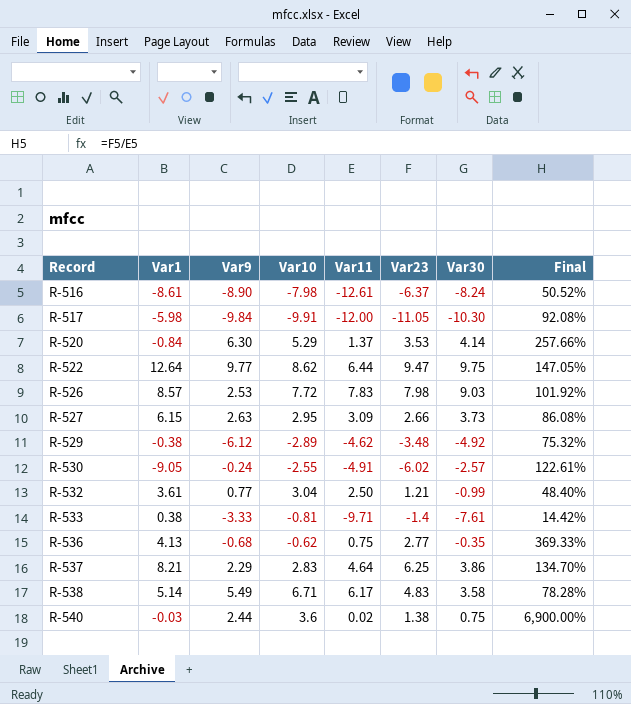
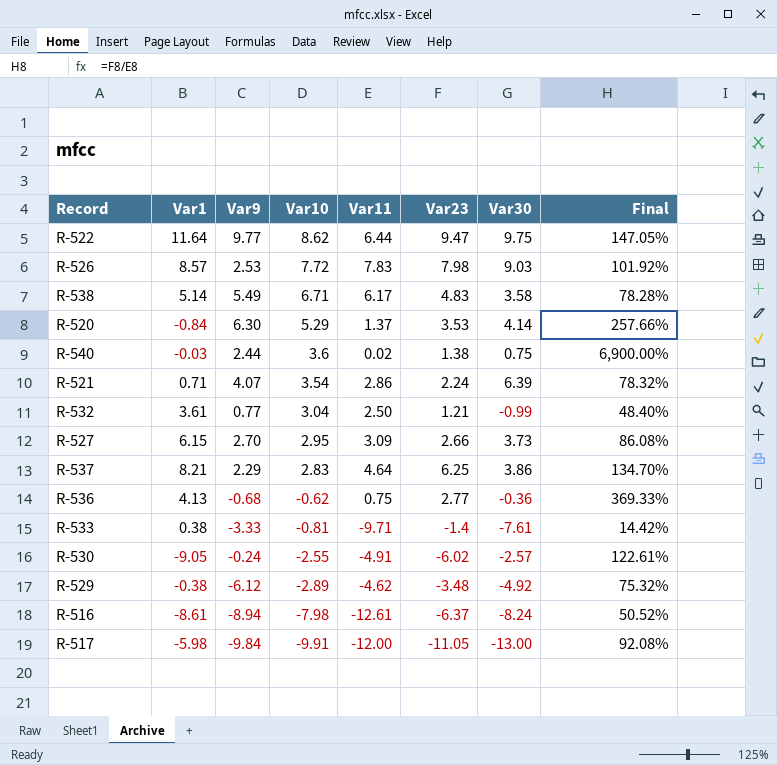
row order: Record ascending -> Var10 descending
R-522 | Var1: 12.64 -> 11.64
row R-521: none -> 0.71 | 4.07 | 3.54 | 2.86 | 2.24 | 6.39 | 78.32%
R-527 | Var9: 2.63 -> 2.70
R-536 | Var30: -0.35 -> -0.36
R-516 | Var9: -8.90 -> -8.94
R-517 | Var30: -10.30 -> -13.00

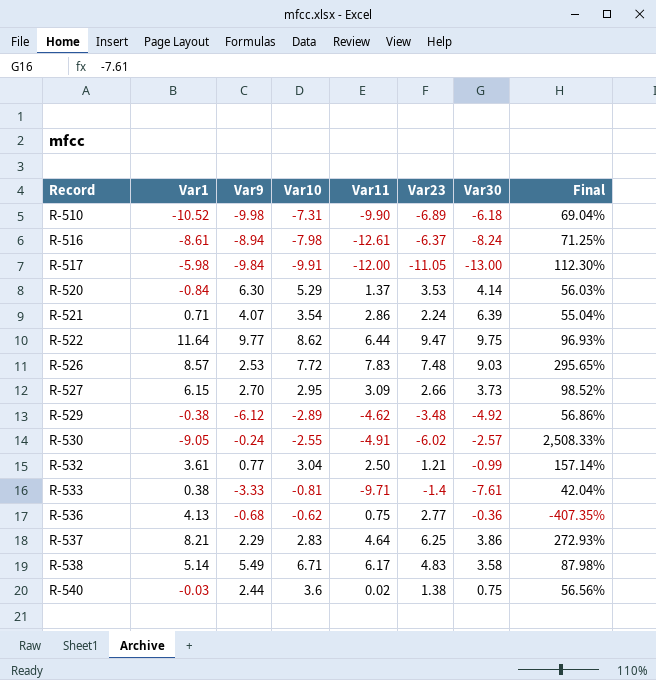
row order: Var10 descending -> Record ascending
column Final | formula: [Var23] / [Var11] -> [Var23] / [Var9]
row R-510: none -> -10.52 | -9.98 | -7.31 | -9.90 | -6.89 | -6.18 | 69.04%
R-526 | Var23: 7.98 -> 7.48

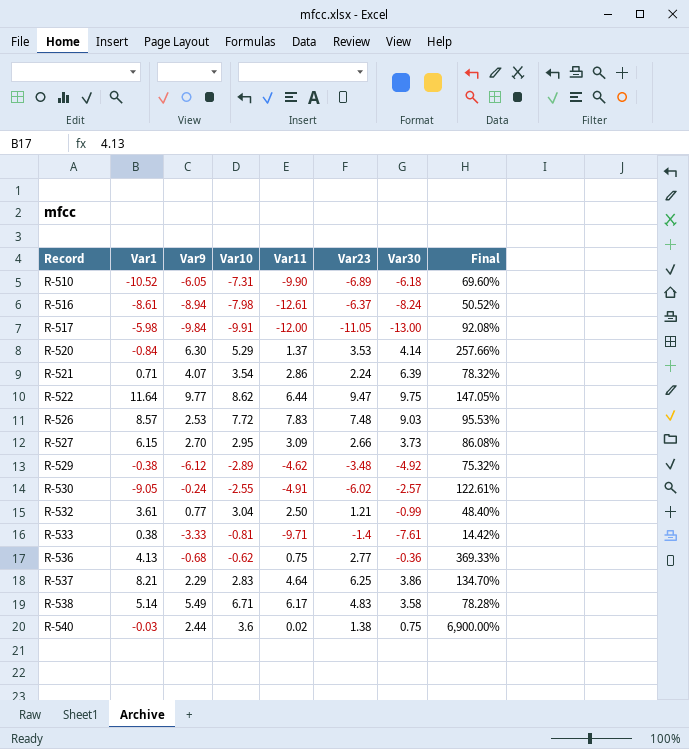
column Final | formula: [Var23] / [Var9] -> [Var23] / [Var11]
R-510 | Var9: -9.98 -> -6.05

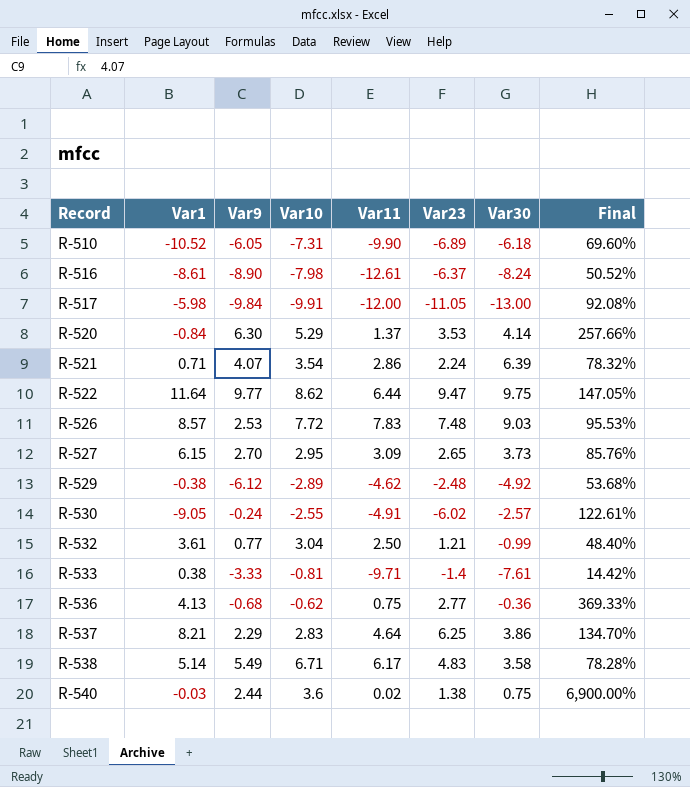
R-516 | Var9: -8.94 -> -8.90
R-527 | Var23: 2.66 -> 2.65
R-527 | Final: 86.08% -> 85.76%
R-529 | Var23: -3.48 -> -2.48
R-529 | Final: 75.32% -> 53.68%

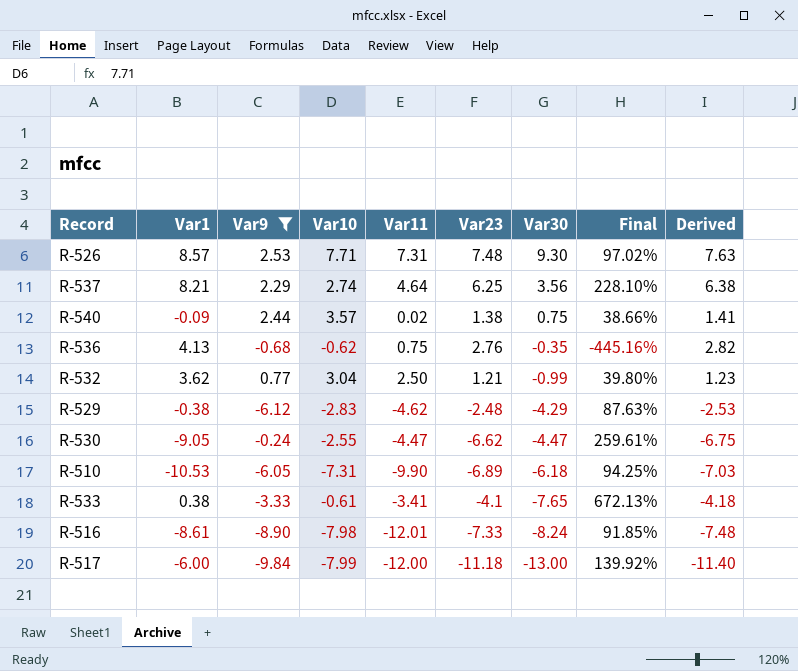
filter: none -> Var9 <= 2.53
row order: Record ascending -> Var30 descending
column Final | formula: [Var23] / [Var11] -> [Var23] / [Var10]
column Derived | formula: none -> [Var23] * 1.02
R-526 | Var10: 7.72 -> 7.71
R-526 | Var11: 7.83 -> 7.31
R-526 | Var30: 9.03 -> 9.30
R-537 | Var10: 2.83 -> 2.74
R-537 | Var30: 3.86 -> 3.56
R-540 | Var1: -0.03 -> -0.09
R-540 | Var10: 3.6 -> 3.57
R-536 | Var23: 2.77 -> 2.76
R-536 | Var30: -0.36 -> -0.35
R-532 | Var1: 3.61 -> 3.62
R-529 | Var10: -2.89 -> -2.83
R-529 | Var30: -4.92 -> -4.29
R-530 | Var11: -4.91 -> -4.47
R-530 | Var23: -6.02 -> -6.62
R-530 | Var30: -2.57 -> -4.47
R-510 | Var1: -10.52 -> -10.53
R-533 | Var10: -0.81 -> -0.61
R-533 | Var11: -9.71 -> -3.41
R-533 | Var23: -1.4 -> -4.1
R-533 | Var30: -7.61 -> -7.65
R-516 | Var11: -12.61 -> -12.01
R-516 | Var23: -6.37 -> -7.33
R-517 | Var1: -5.98 -> -6.00
R-517 | Var10: -9.91 -> -7.99
R-517 | Var23: -11.05 -> -11.18

